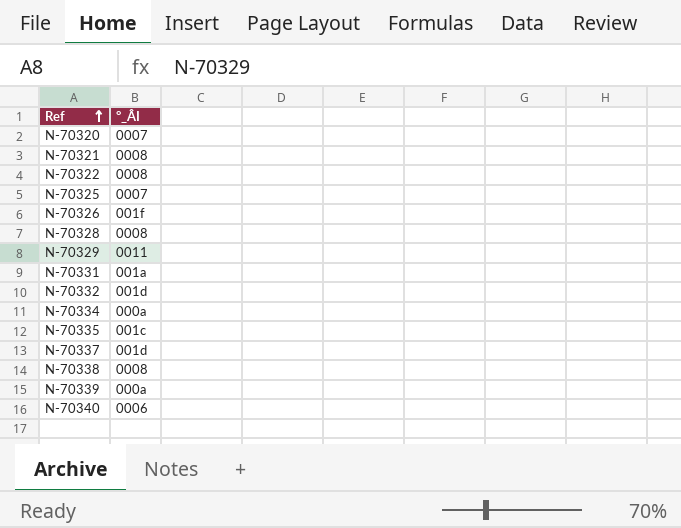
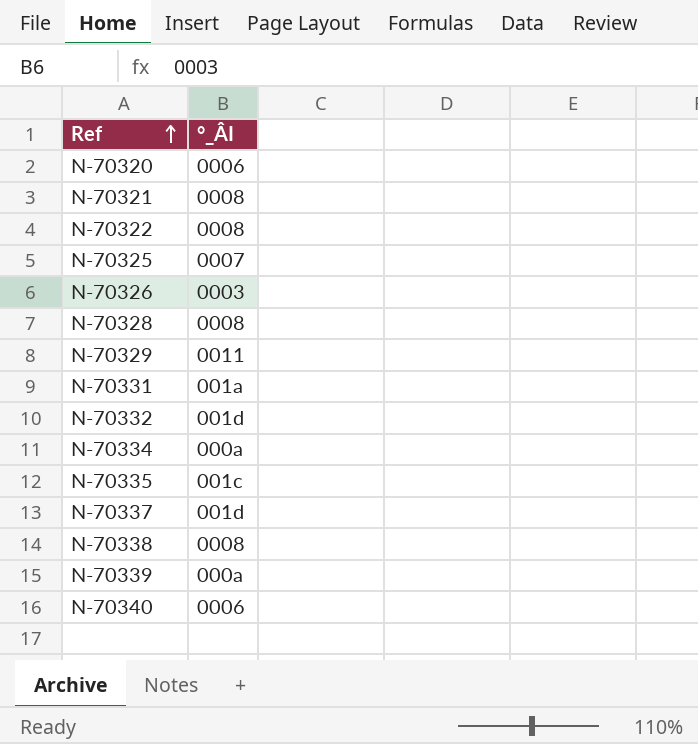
N-70320 | °_ÂI: 0007 -> 0006
N-70326 | °_ÂI: 001f -> 0003

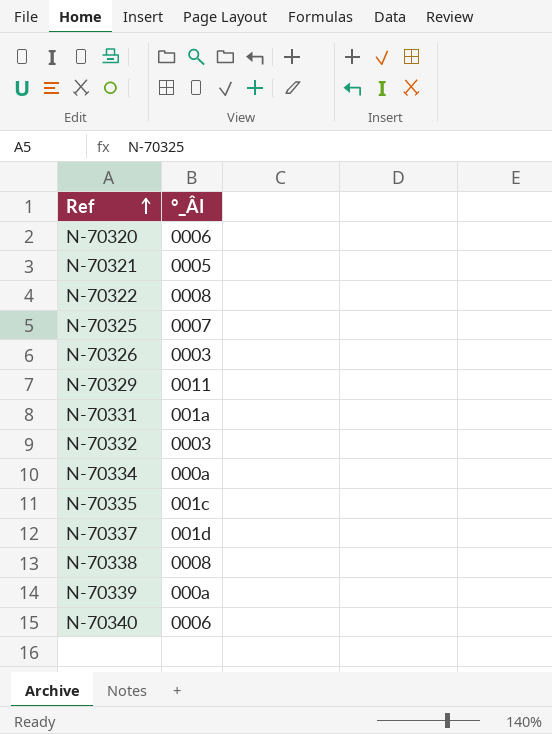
row N-70328: 0008 -> none
N-70321 | °_ÂI: 0008 -> 0005
N-70332 | °_ÂI: 001d -> 0003

